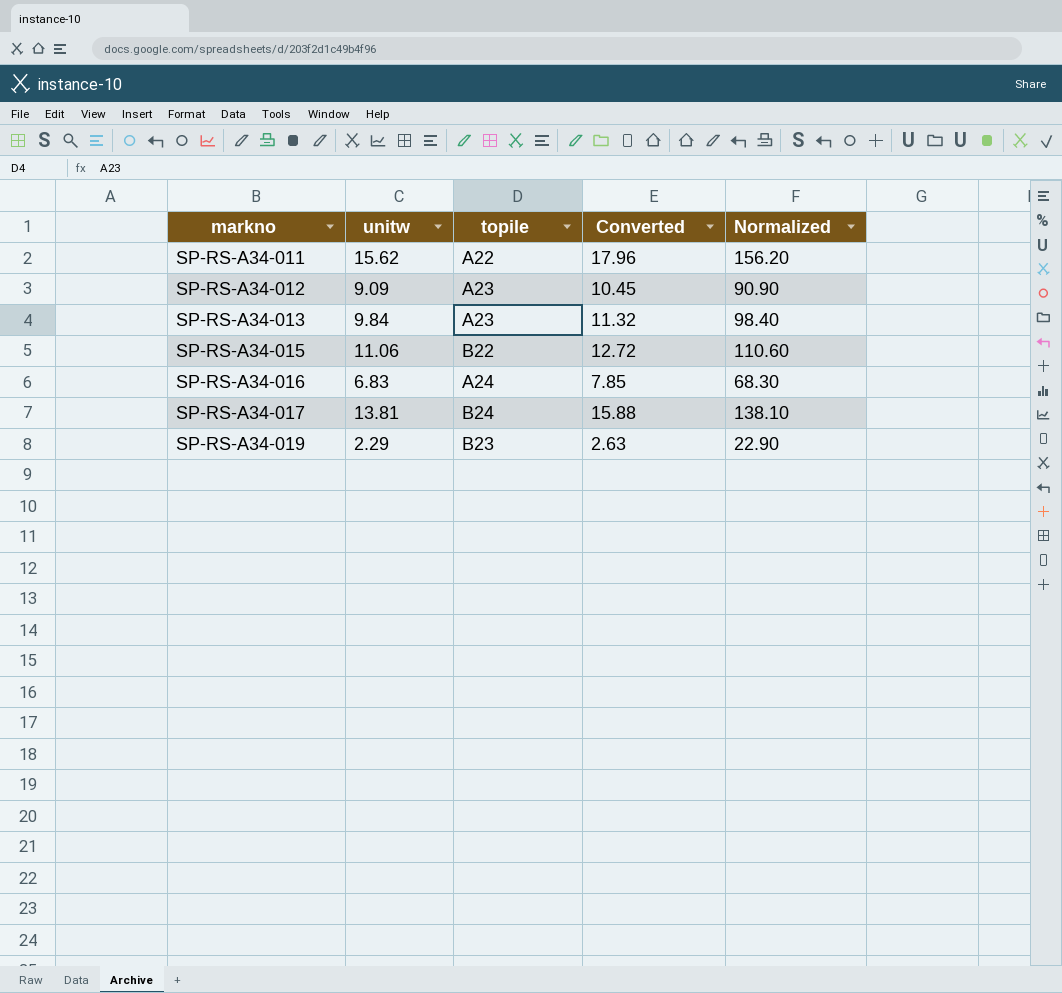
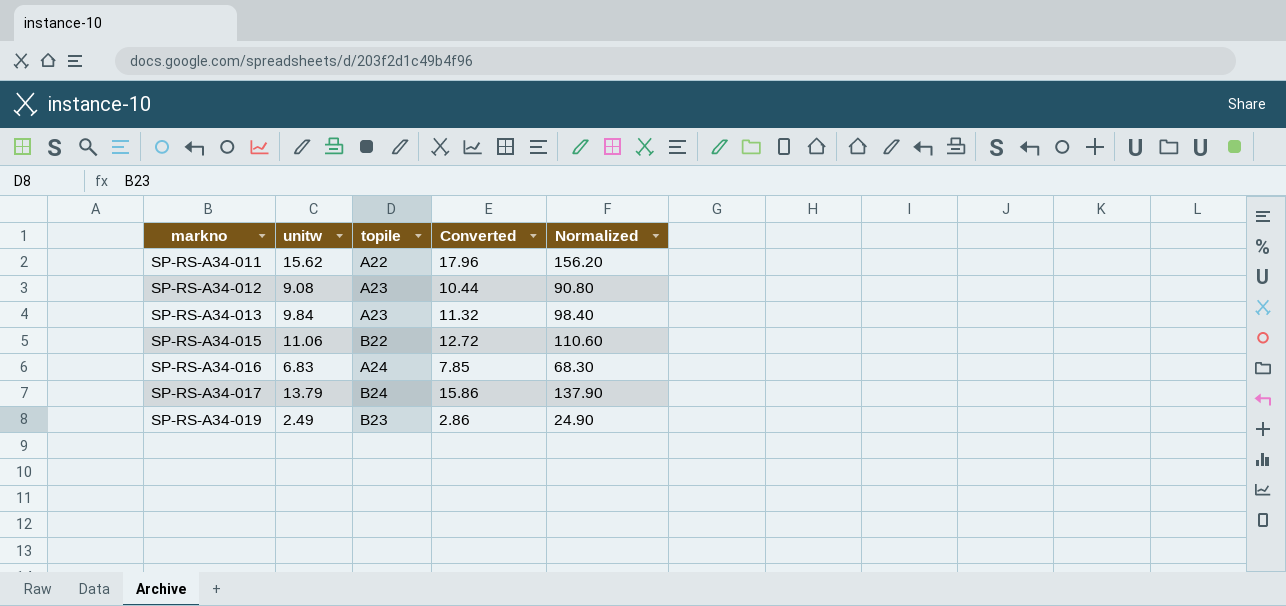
SP-RS-A34-012 | unitw: 9.09 -> 9.08
SP-RS-A34-012 | Converted: 10.45 -> 10.44
SP-RS-A34-012 | Normalized: 90.90 -> 90.80
SP-RS-A34-017 | unitw: 13.81 -> 13.79
SP-RS-A34-017 | Converted: 15.88 -> 15.86
SP-RS-A34-017 | Normalized: 138.10 -> 137.90
SP-RS-A34-019 | unitw: 2.29 -> 2.49
SP-RS-A34-019 | Converted: 2.63 -> 2.86
SP-RS-A34-019 | Normalized: 22.90 -> 24.90

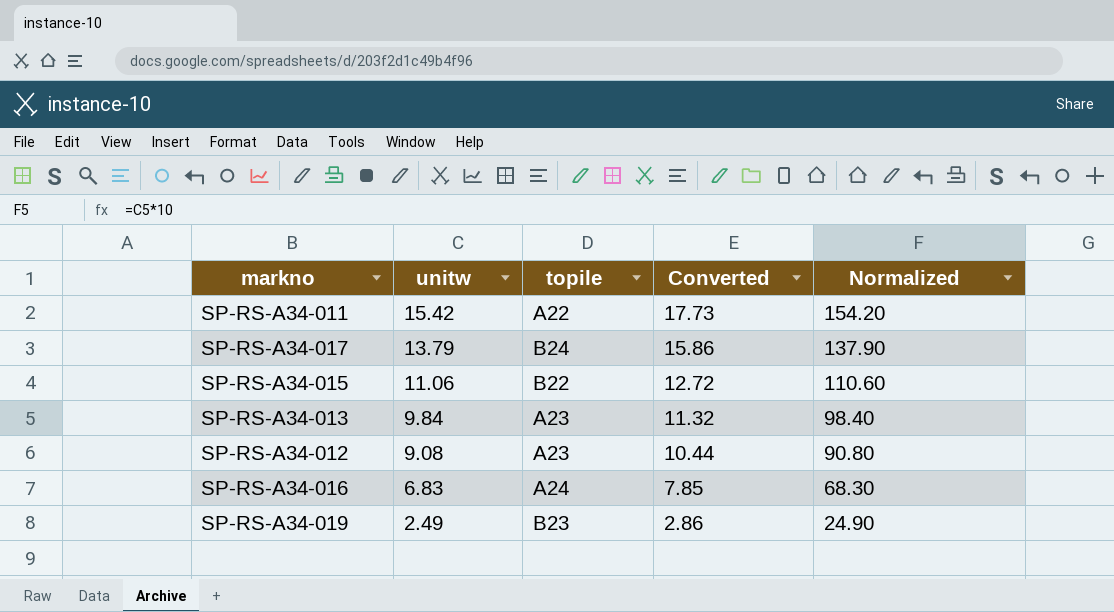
row order: markno ascending -> unitw descending
SP-RS-A34-011 | unitw: 15.62 -> 15.42
SP-RS-A34-011 | Converted: 17.96 -> 17.73
SP-RS-A34-011 | Normalized: 156.20 -> 154.20

